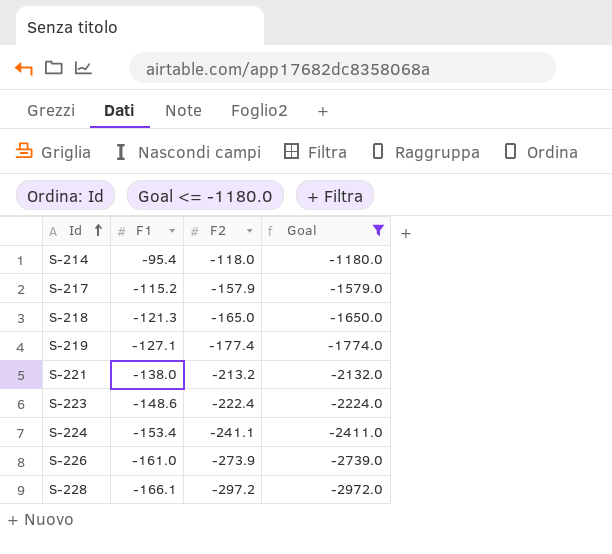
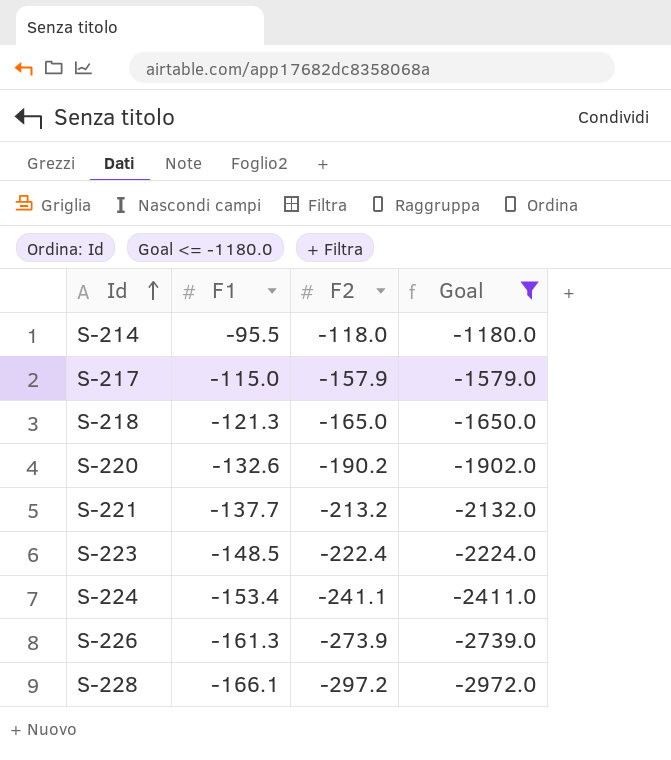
row S-219: -127.1 | -177.4 | -1774.0 -> none
S-214 | F1: -95.4 -> -95.5
S-217 | F1: -115.2 -> -115.0
row S-220: none -> -132.6 | -190.2 | -1902.0
S-221 | F1: -138.0 -> -137.7
S-223 | F1: -148.6 -> -148.5
S-226 | F1: -161.0 -> -161.3

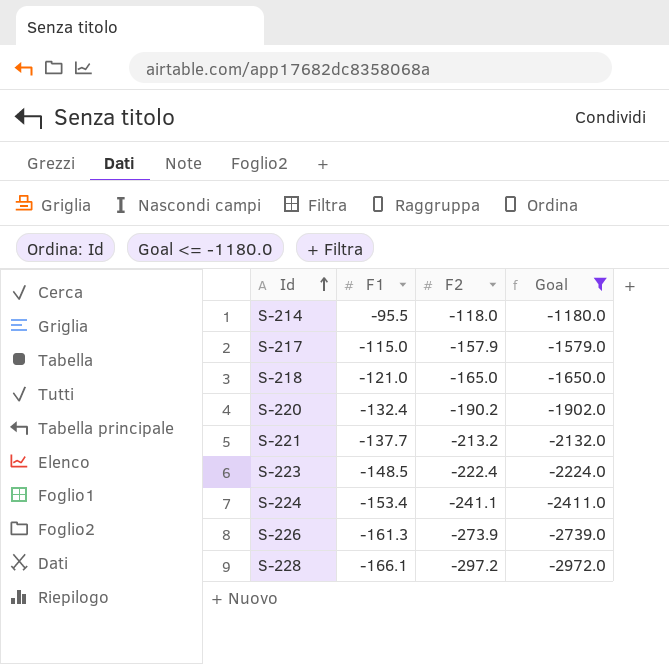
S-218 | F1: -121.3 -> -121.0
S-220 | F1: -132.6 -> -132.4

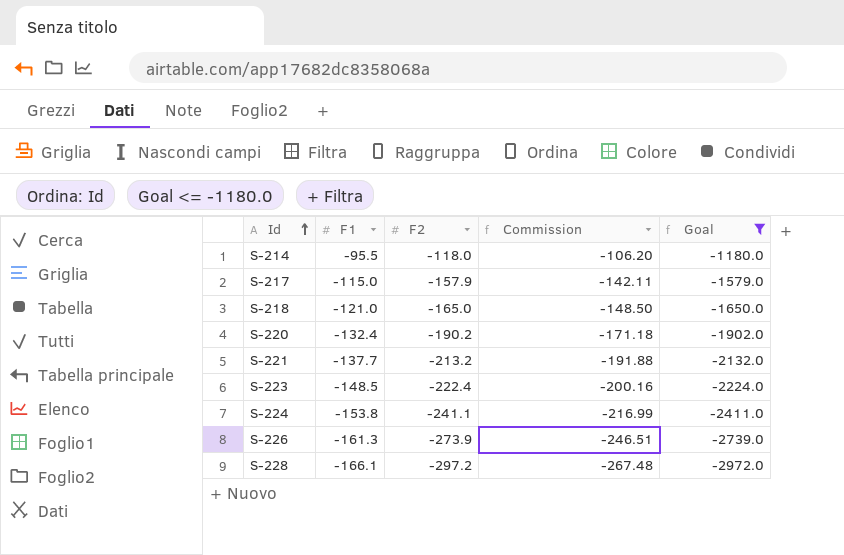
column Commission | formula: none -> [F2] * 0.9
S-224 | F1: -153.4 -> -153.8

